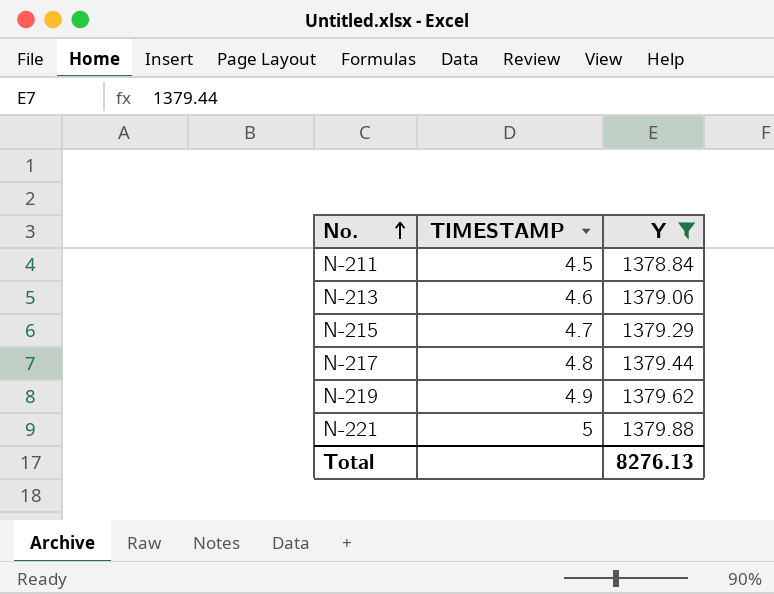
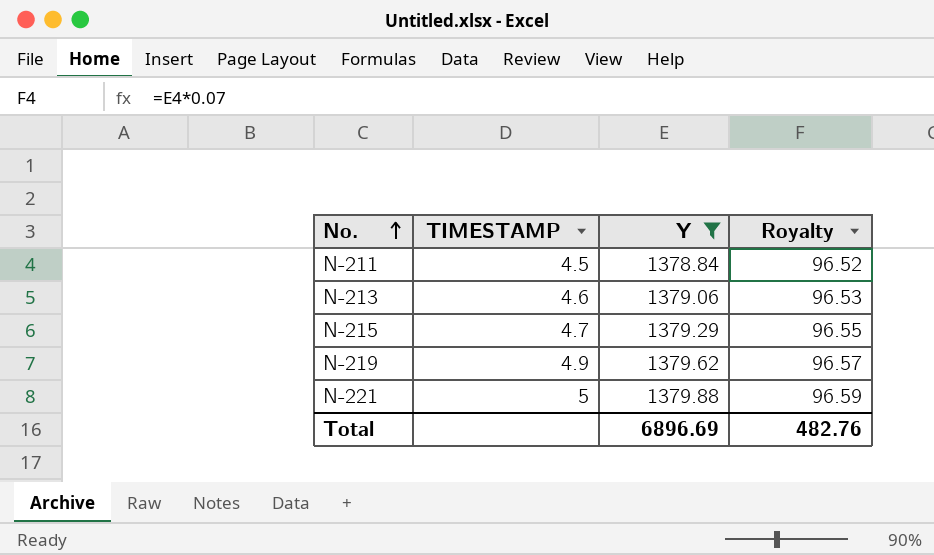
column Royalty | formula: none -> [Y] * 0.07
row N-217: 4.8 | 1379.44 -> none
Total | Y: 8276.13 -> 6896.69

